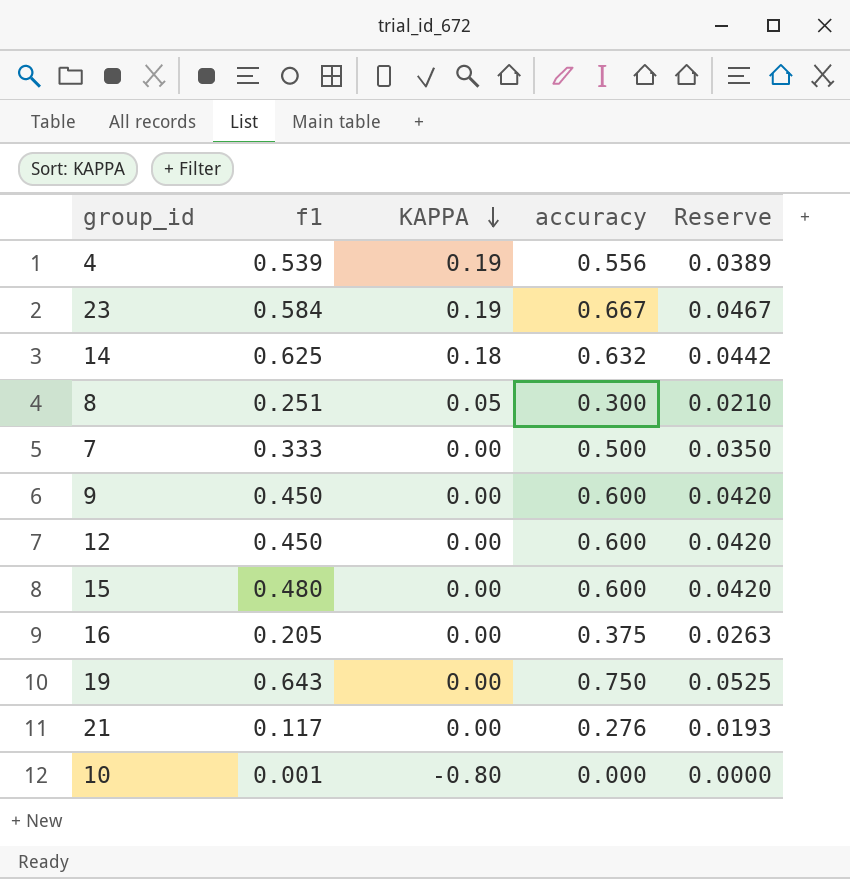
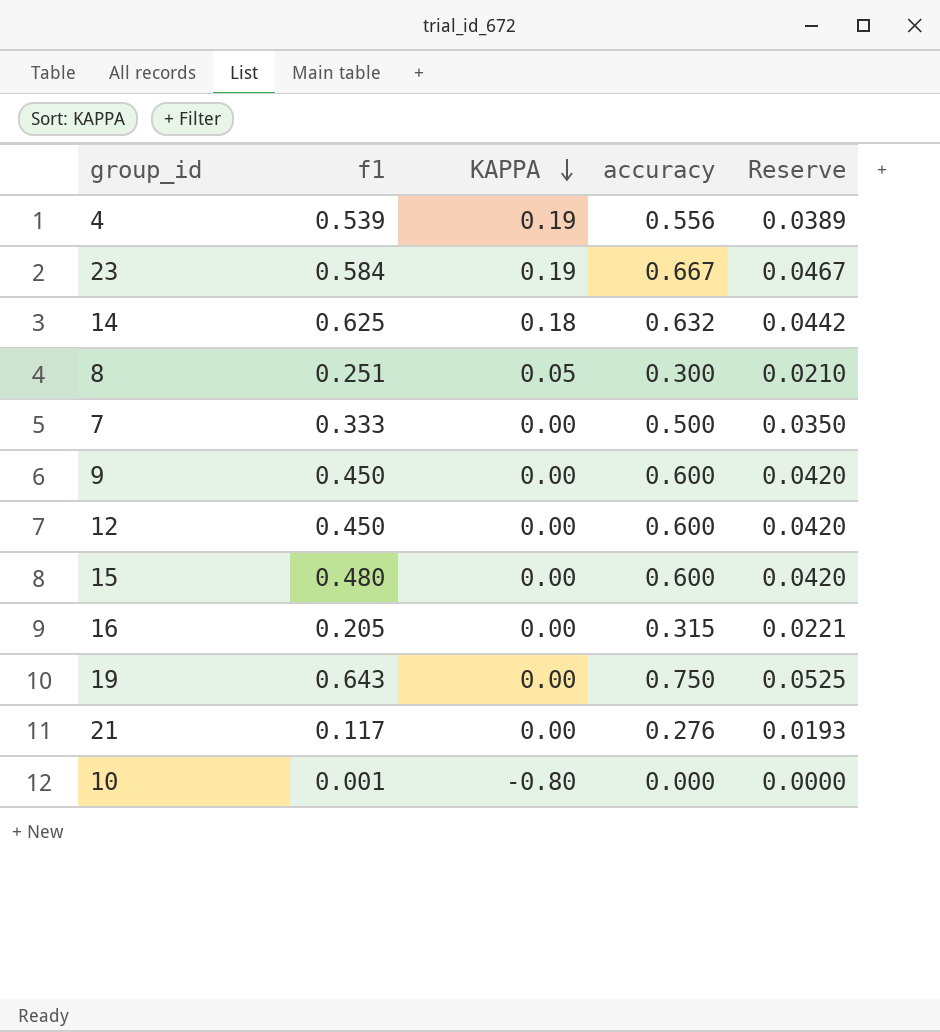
16 | accuracy: 0.375 -> 0.315
16 | Reserve: 0.0263 -> 0.0221

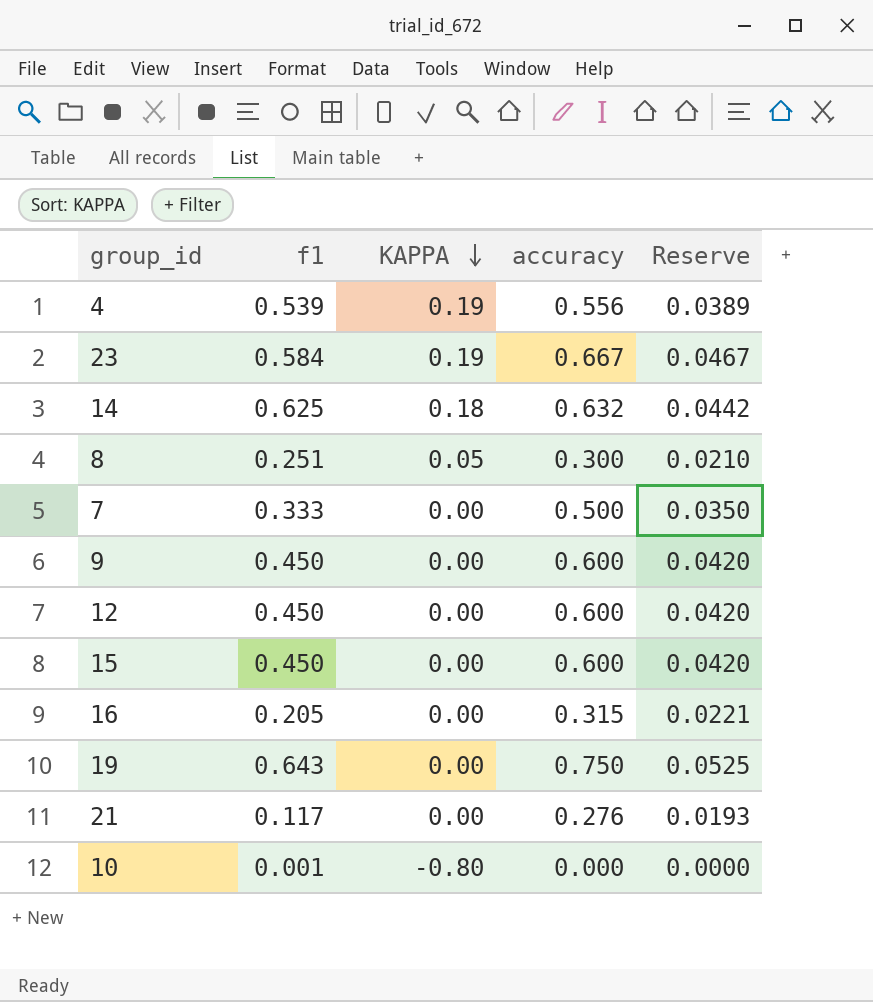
15 | f1: 0.480 -> 0.450

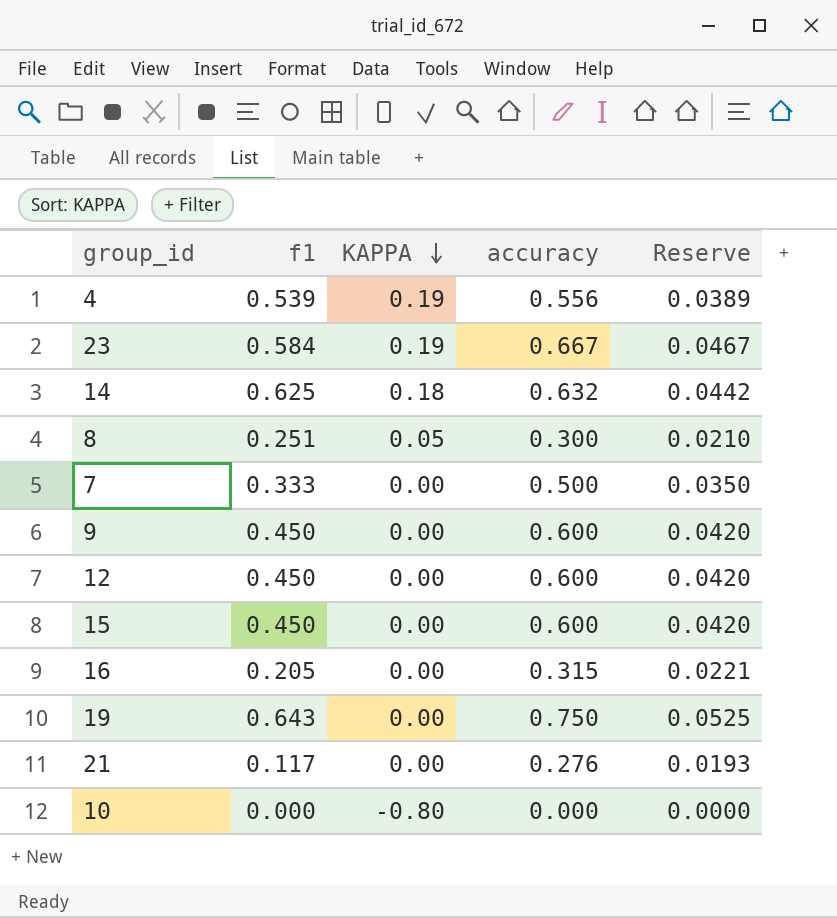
10 | f1: 0.001 -> 0.000

